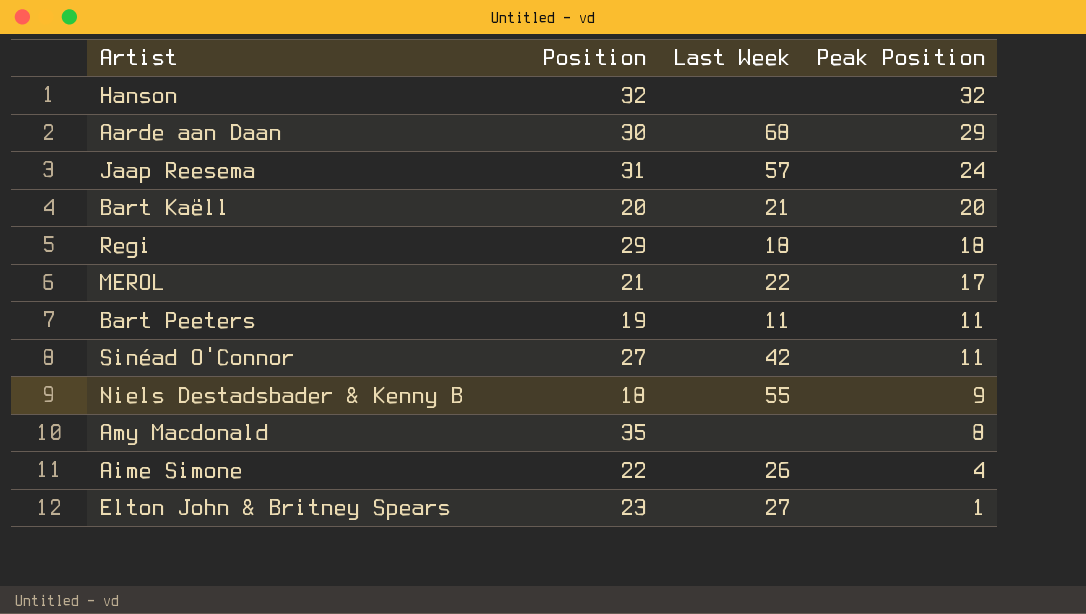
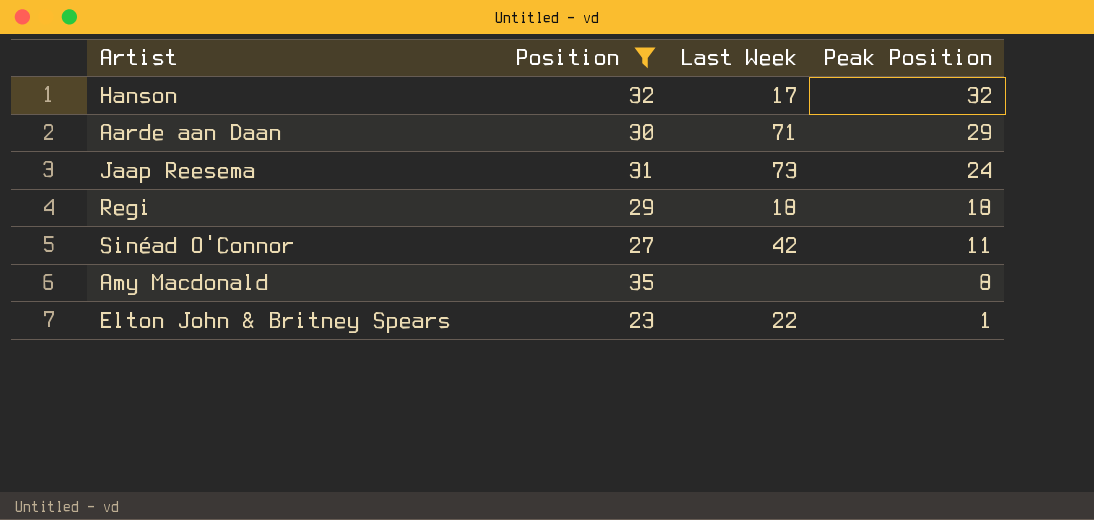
filter: none -> Position >= 23
Hanson | Last Week: none -> 17
Aarde aan Daan | Last Week: 68 -> 71
Jaap Reesema | Last Week: 57 -> 73
Elton John & Britney Spears | Last Week: 27 -> 22

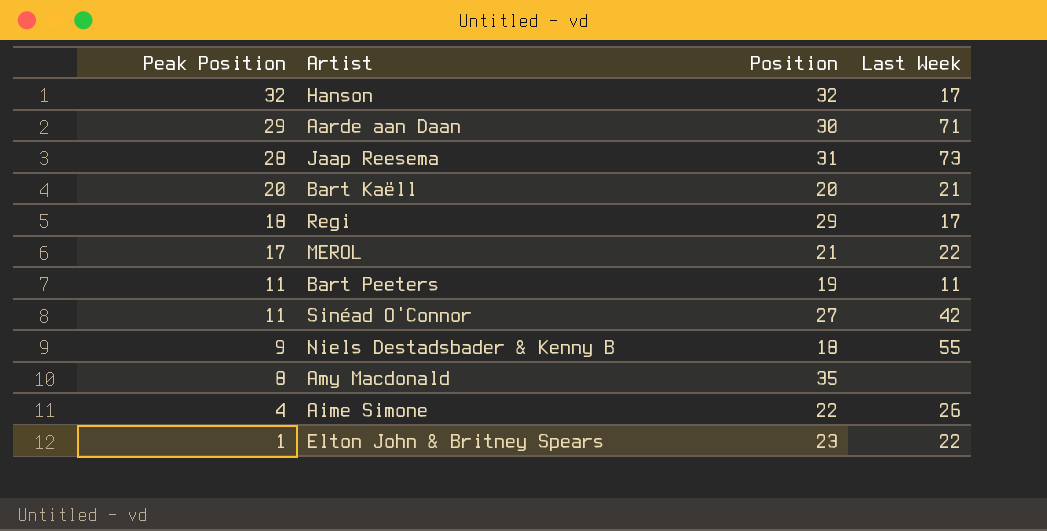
filter: Position >= 23 -> none
column Peak Position | position: 4 -> 1
Jaap Reesema | Peak Position: 24 -> 28
Regi | Last Week: 18 -> 17

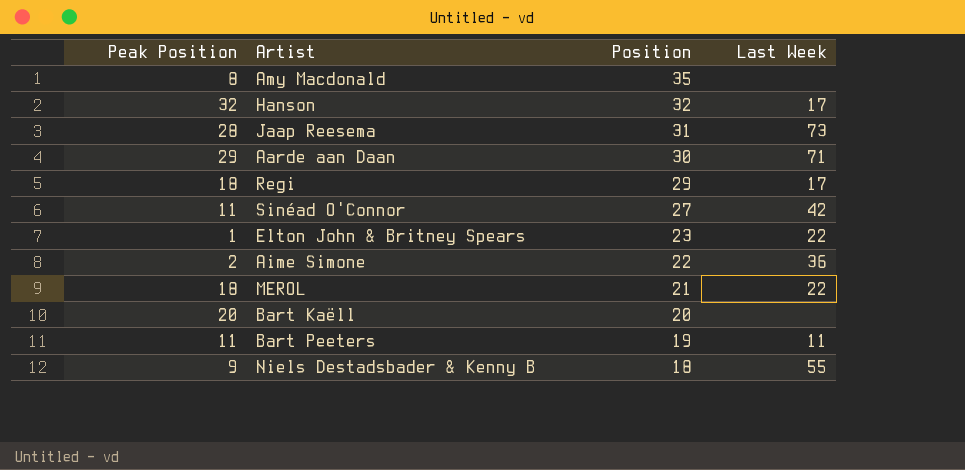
row order: Peak Position descending -> Position descending
Aime Simone | Peak Position: 4 -> 2
Aime Simone | Last Week: 26 -> 36
MEROL | Peak Position: 17 -> 18
Bart Kaëll | Last Week: 21 -> none

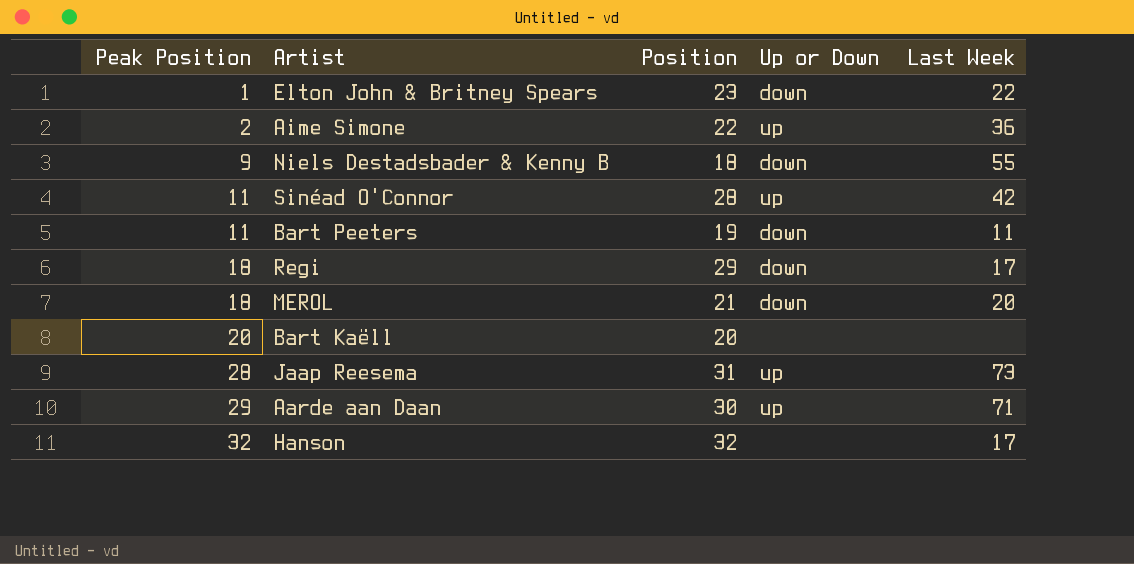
row order: Position descending -> Peak Position ascending
column Up or Down | position: none -> 4
row Amy Macdonald: 8 | 35 | none -> none
Sinéad O'Connor | Position: 27 -> 28
MEROL | Last Week: 22 -> 20

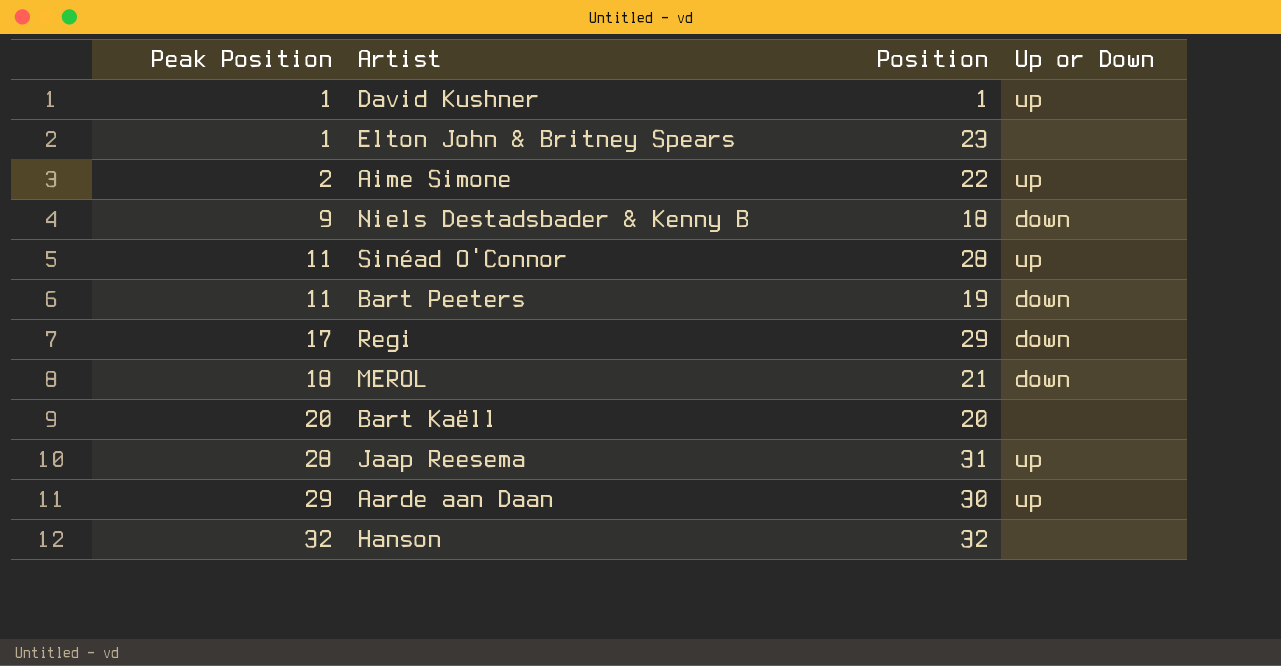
column Last Week | position: 5 -> none
row David Kushner: none -> 1 | 1 | up
Elton John & Britney Spears | Up or Down: down -> none
Regi | Peak Position: 18 -> 17

